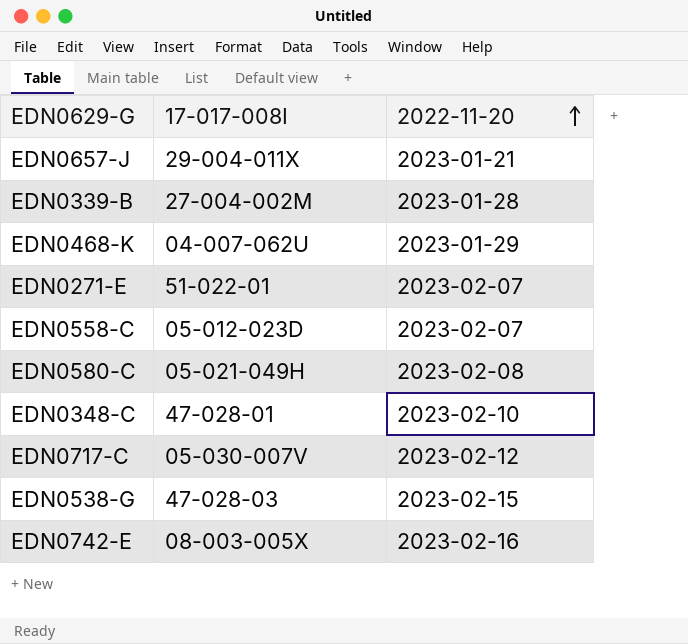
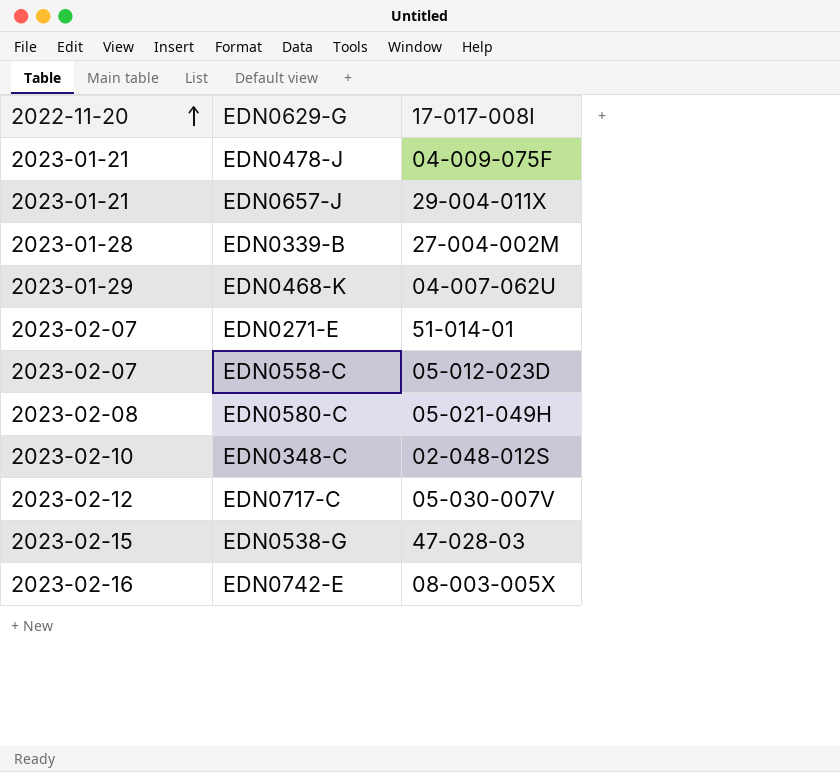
column 2022-11-20 | position: 3 -> 1
row EDN0478-J: none -> 2023-01-21 | 04-009-075F
EDN0271-E | 17-017-008I: 51-022-01 -> 51-014-01
EDN0348-C | 17-017-008I: 47-028-01 -> 02-048-012S

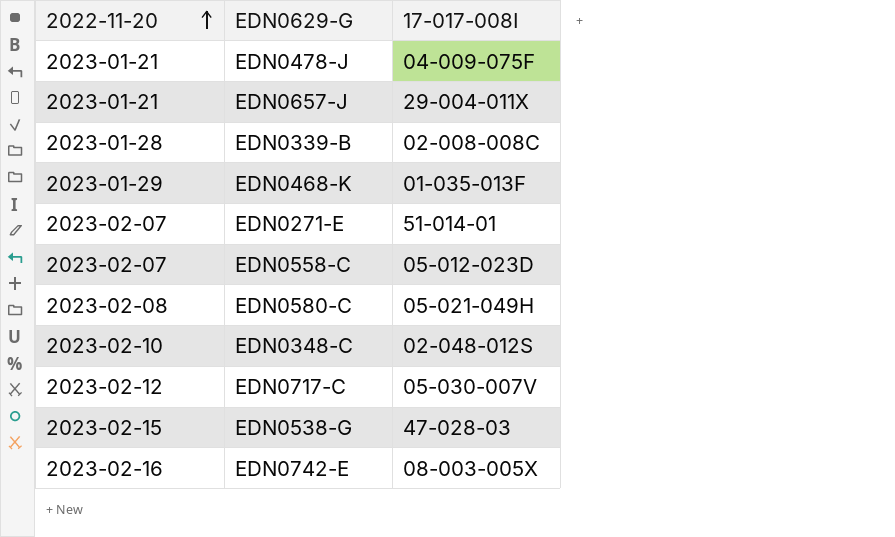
EDN0339-B | 17-017-008I: 27-004-002M -> 02-008-008C
EDN0468-K | 17-017-008I: 04-007-062U -> 01-035-013F

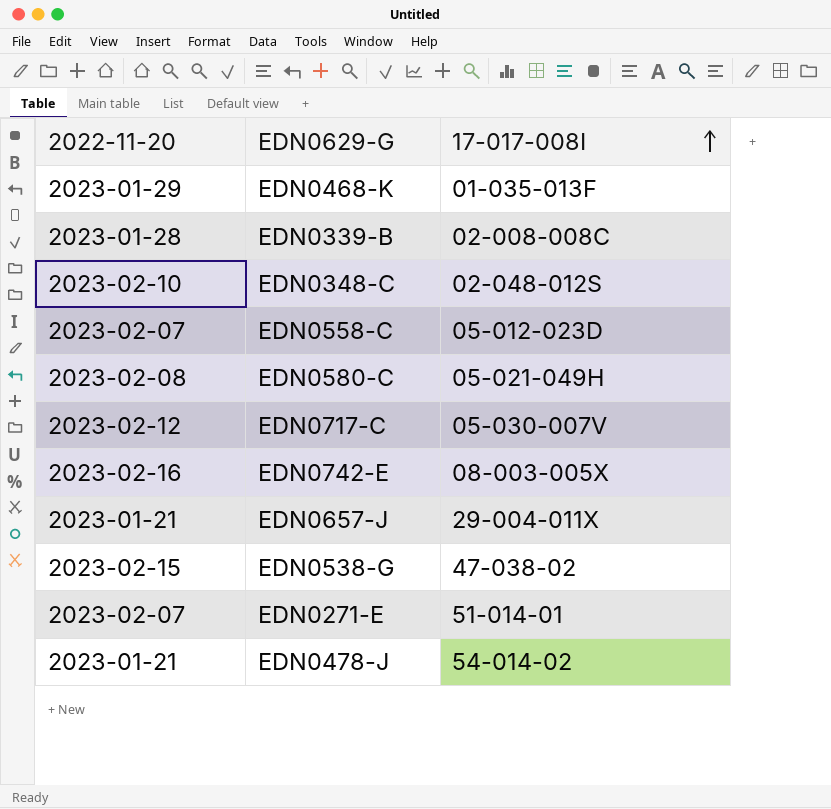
row order: 2022-11-20 ascending -> 17-017-008I ascending
EDN0538-G | 17-017-008I: 47-028-03 -> 47-038-02
EDN0478-J | 17-017-008I: 04-009-075F -> 54-014-02

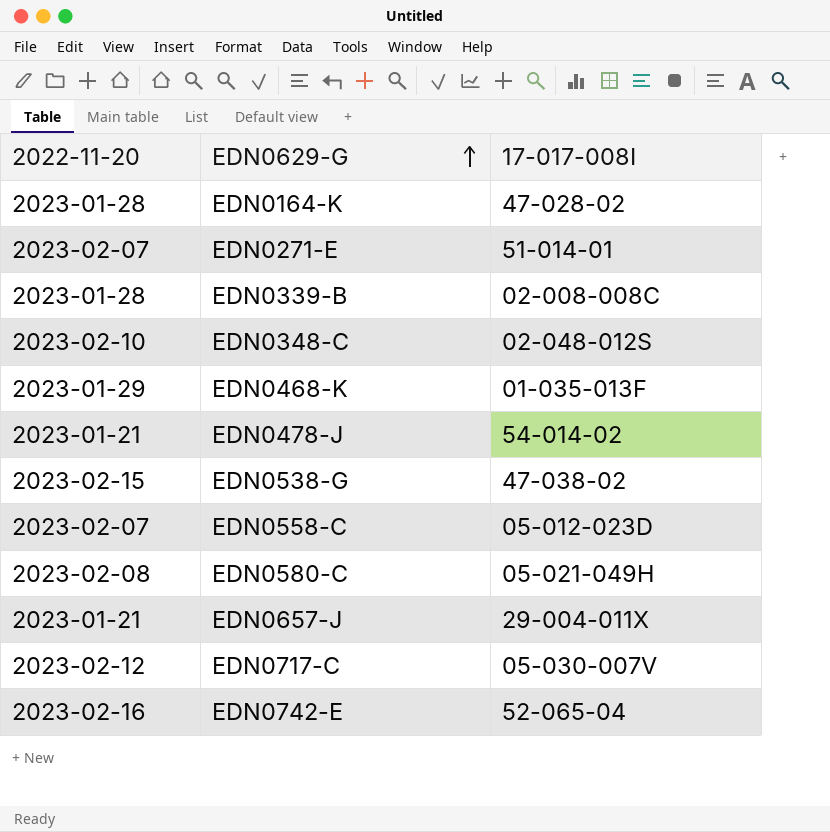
row order: 17-017-008I ascending -> EDN0629-G ascending
row EDN0164-K: none -> 2023-01-28 | 47-028-02
EDN0742-E | 17-017-008I: 08-003-005X -> 52-065-04

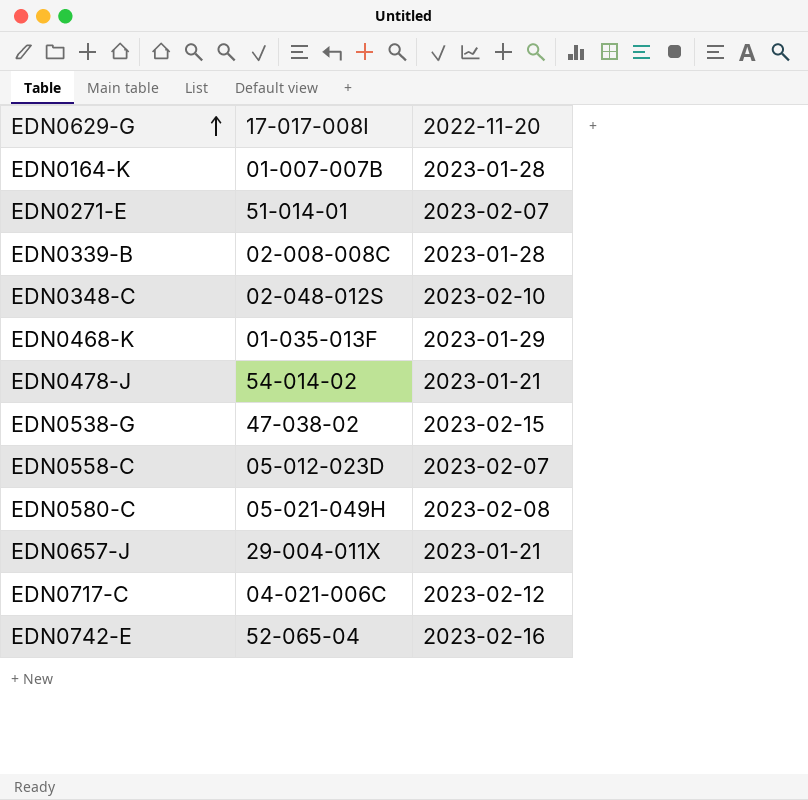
column 2022-11-20 | position: 1 -> 3
EDN0164-K | 17-017-008I: 47-028-02 -> 01-007-007B
EDN0717-C | 17-017-008I: 05-030-007V -> 04-021-006C

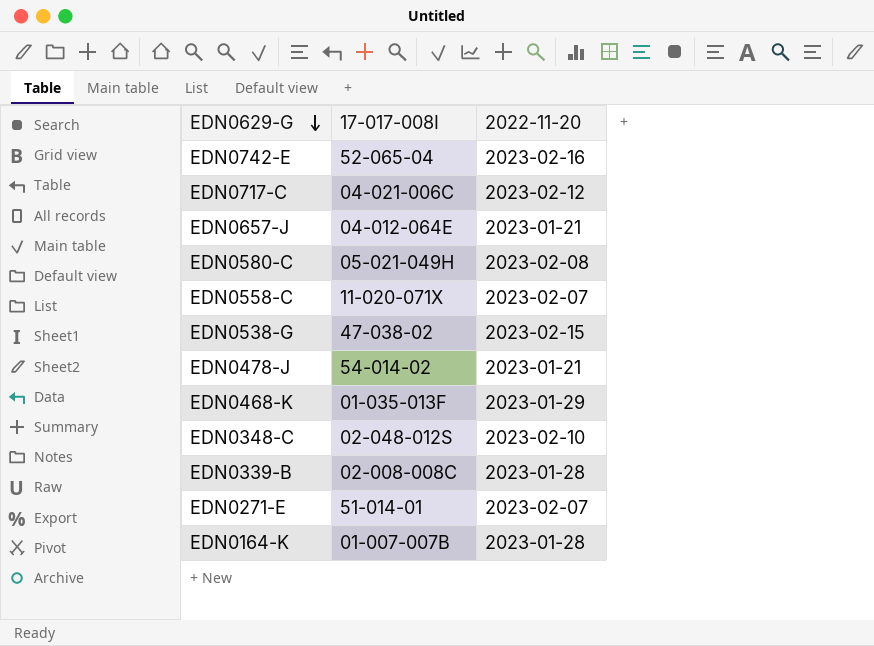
row order: EDN0629-G ascending -> EDN0629-G descending
EDN0657-J | 17-017-008I: 29-004-011X -> 04-012-064E
EDN0558-C | 17-017-008I: 05-012-023D -> 11-020-071X

